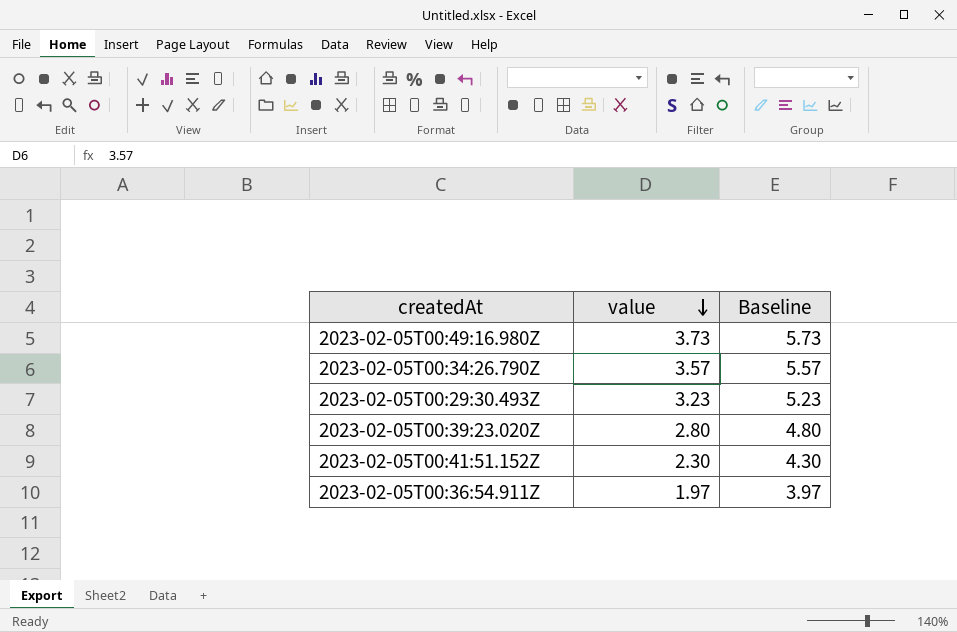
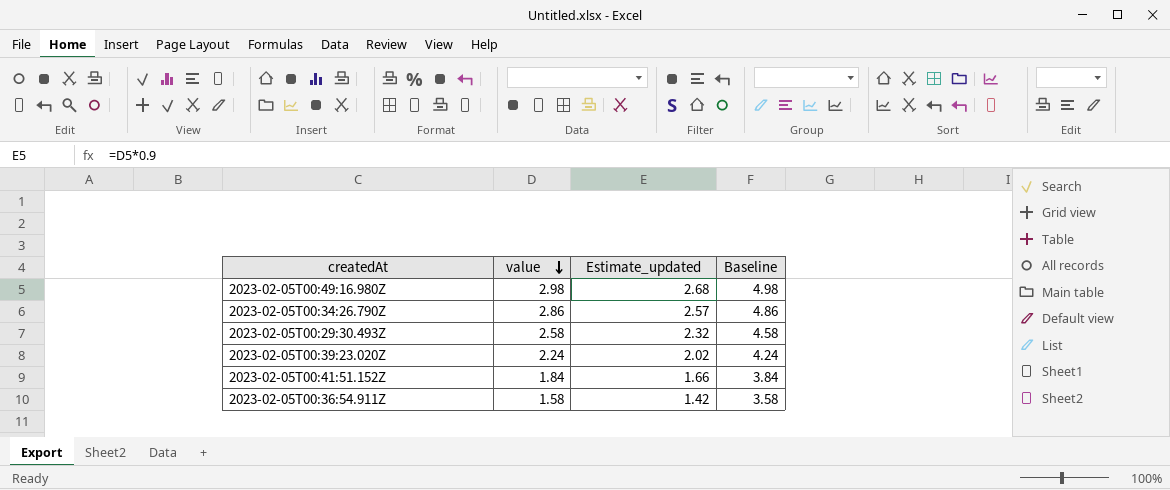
column Estimate_updated | formula: none -> [value] * 0.9
2023-02-05T00:49:16.980Z | value: 3.73 -> 2.98
2023-02-05T00:49:16.980Z | Baseline: 5.73 -> 4.98
2023-02-05T00:34:26.790Z | value: 3.57 -> 2.86
2023-02-05T00:34:26.790Z | Baseline: 5.57 -> 4.86
2023-02-05T00:29:30.493Z | value: 3.23 -> 2.58
2023-02-05T00:29:30.493Z | Baseline: 5.23 -> 4.58
2023-02-05T00:39:23.020Z | value: 2.80 -> 2.24
2023-02-05T00:39:23.020Z | Baseline: 4.80 -> 4.24
2023-02-05T00:41:51.152Z | value: 2.30 -> 1.84
2023-02-05T00:41:51.152Z | Baseline: 4.30 -> 3.84
2023-02-05T00:36:54.911Z | value: 1.97 -> 1.58
2023-02-05T00:36:54.911Z | Baseline: 3.97 -> 3.58

